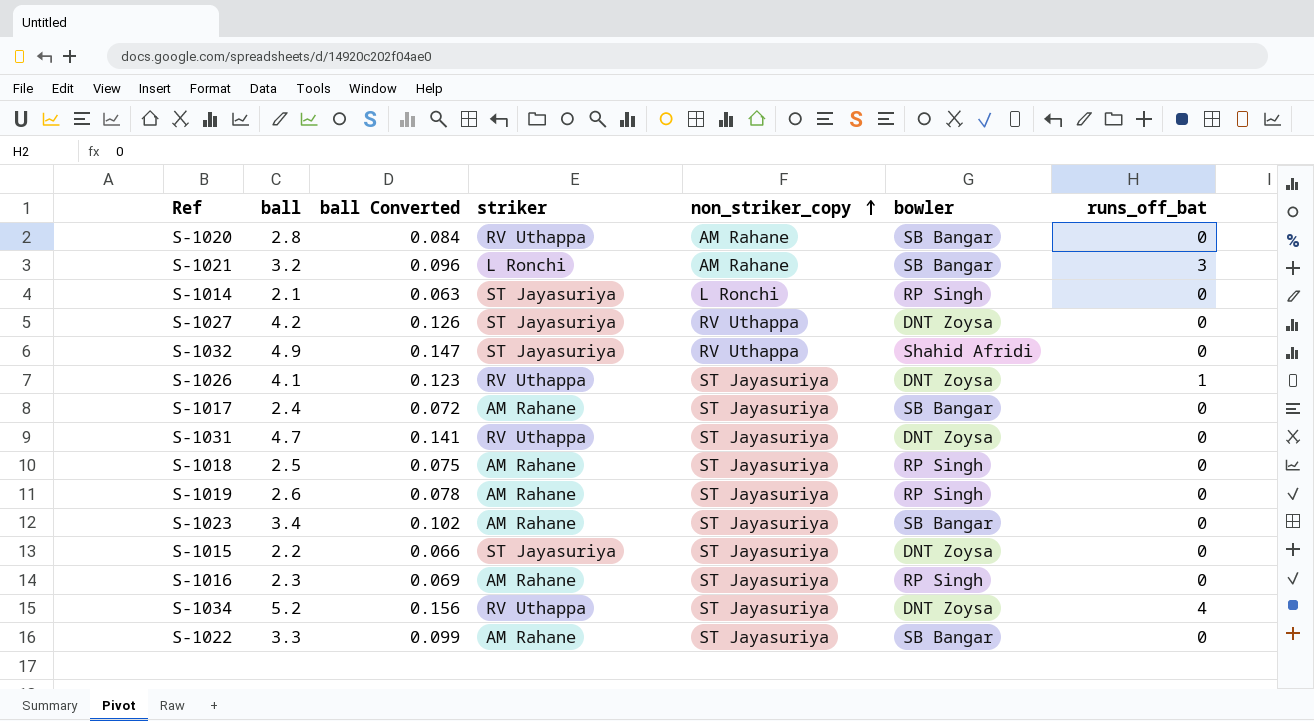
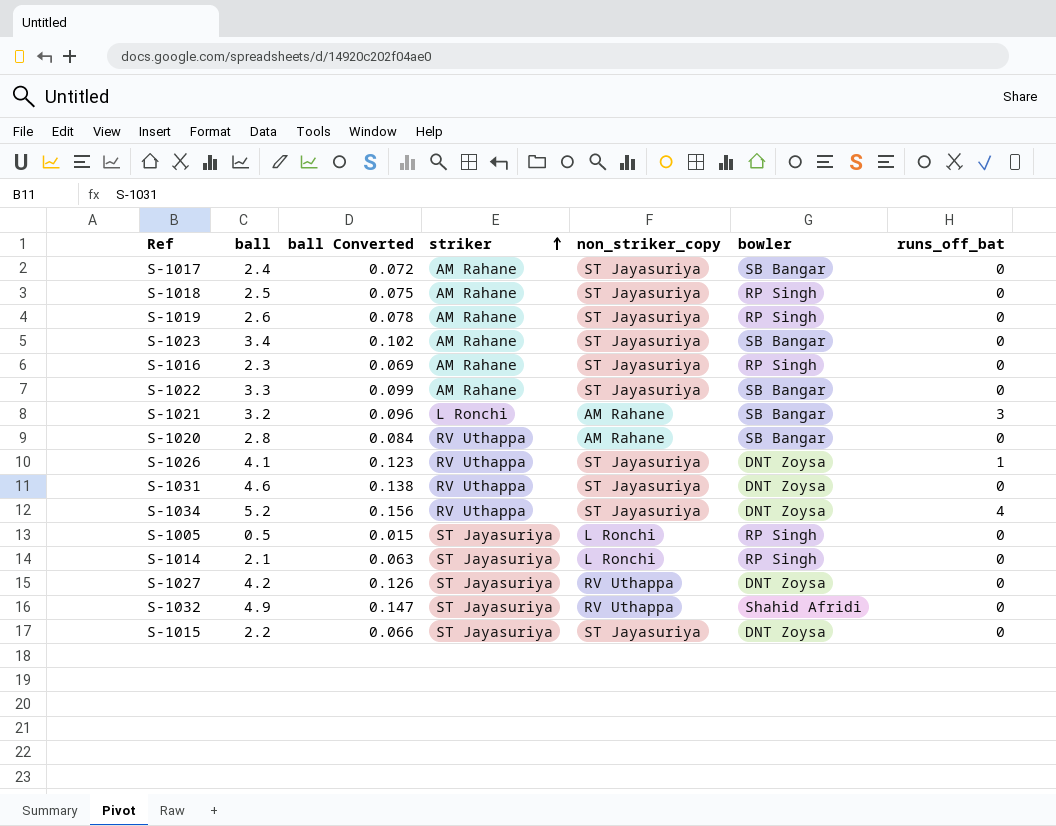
row order: non_striker_copy ascending -> striker ascending
S-1031 | ball: 4.7 -> 4.6
S-1031 | ball Converted: 0.141 -> 0.138
row S-1005: none -> 0.5 | 0.015 | ST Jayasuriya | L Ronchi | RP Singh | 0

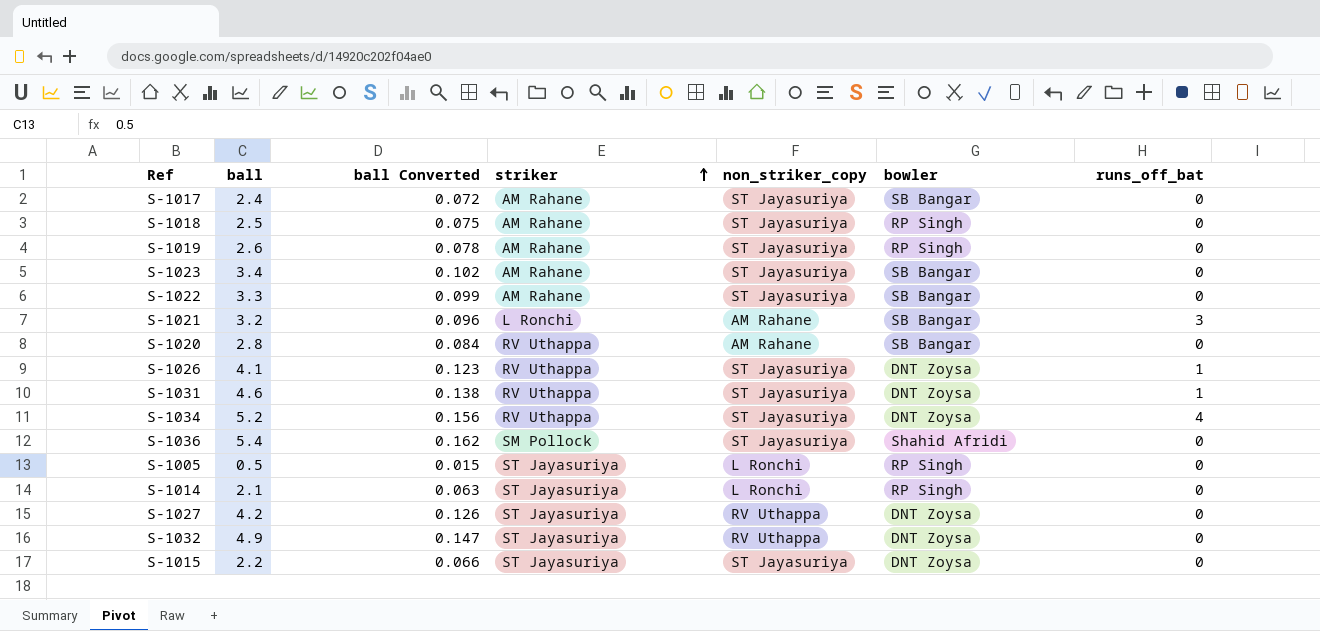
row S-1016: 2.3 | 0.069 | AM Rahane | ST Jayasuriya | RP Singh | 0 -> none
S-1031 | runs_off_bat: 0 -> 1
row S-1036: none -> 5.4 | 0.162 | SM Pollock | ST Jayasuriya | Shahid Afridi | 0
S-1032 | bowler: Shahid Afridi -> DNT Zoysa

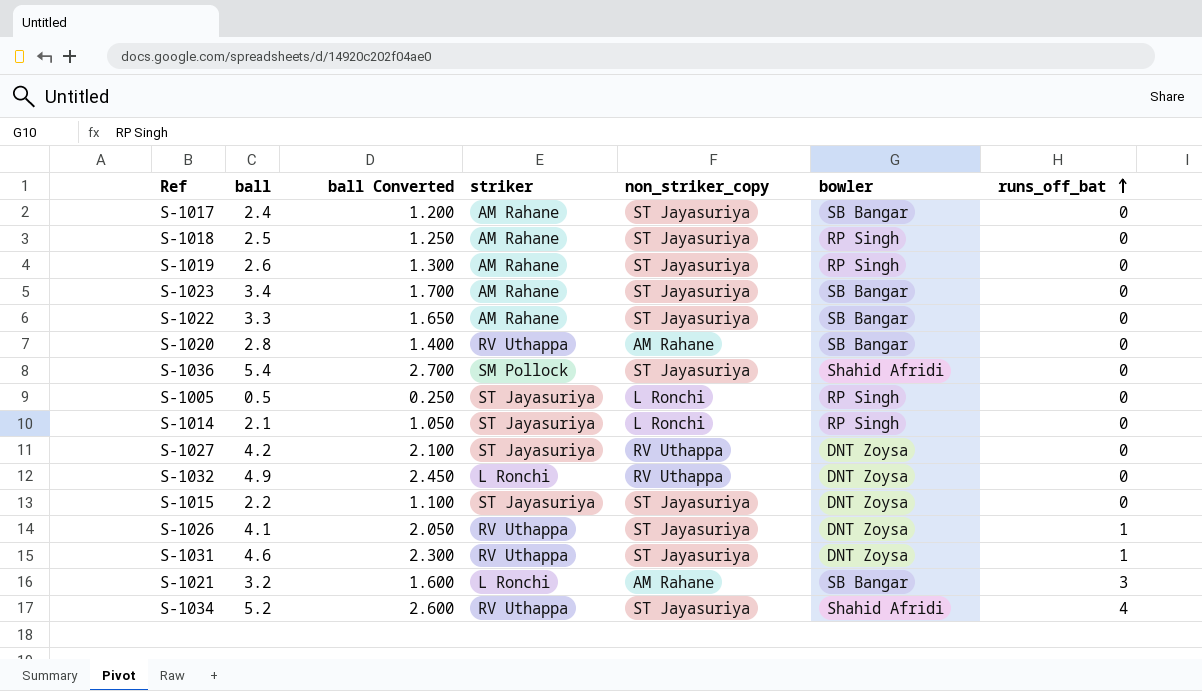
row order: striker ascending -> runs_off_bat ascending
column ball Converted | formula: [ball] * 0.03 -> [ball] * 0.5
S-1032 | striker: ST Jayasuriya -> L Ronchi
S-1034 | bowler: DNT Zoysa -> Shahid Afridi

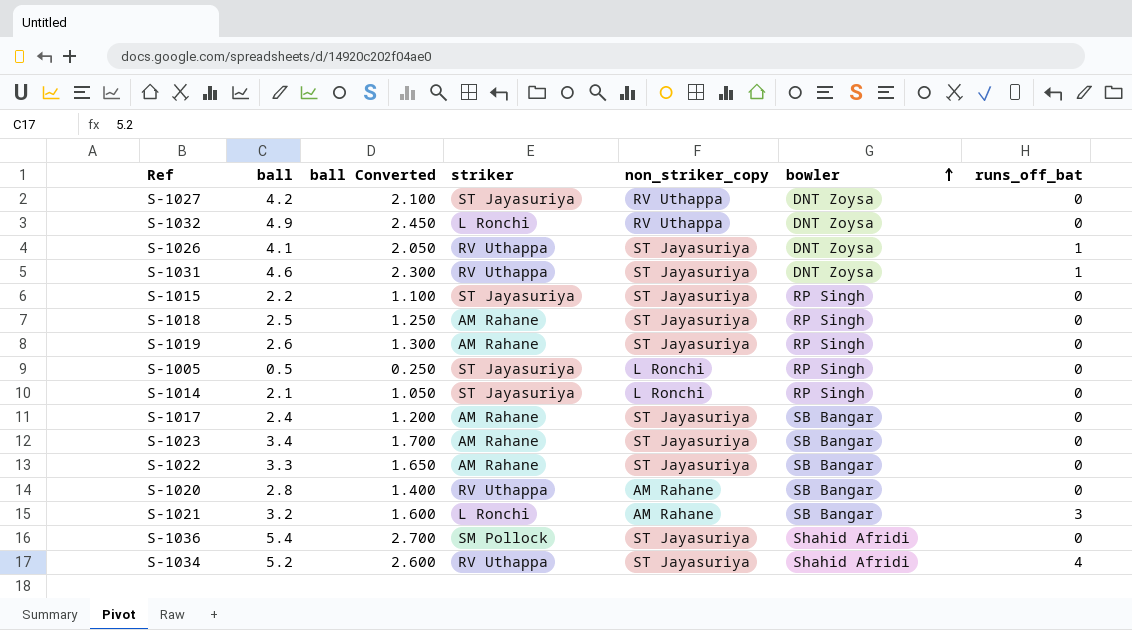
row order: runs_off_bat ascending -> bowler ascending
S-1015 | bowler: DNT Zoysa -> RP Singh

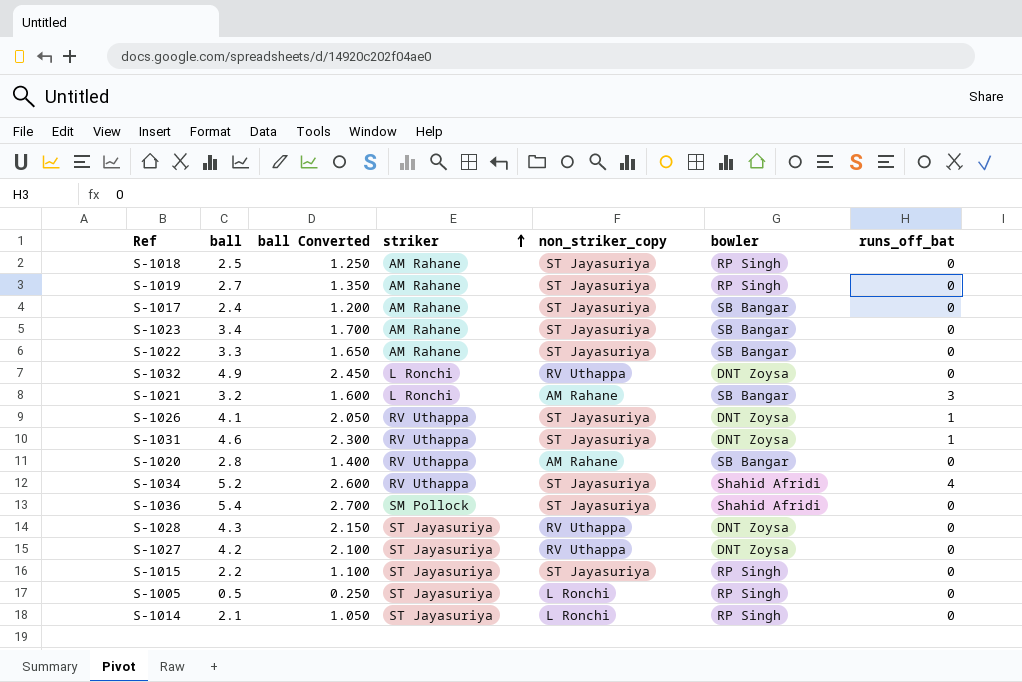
row order: bowler ascending -> striker ascending
S-1019 | ball: 2.6 -> 2.7
S-1019 | ball Converted: 1.300 -> 1.350
row S-1028: none -> 4.3 | 2.150 | ST Jayasuriya | RV Uthappa | DNT Zoysa | 0

